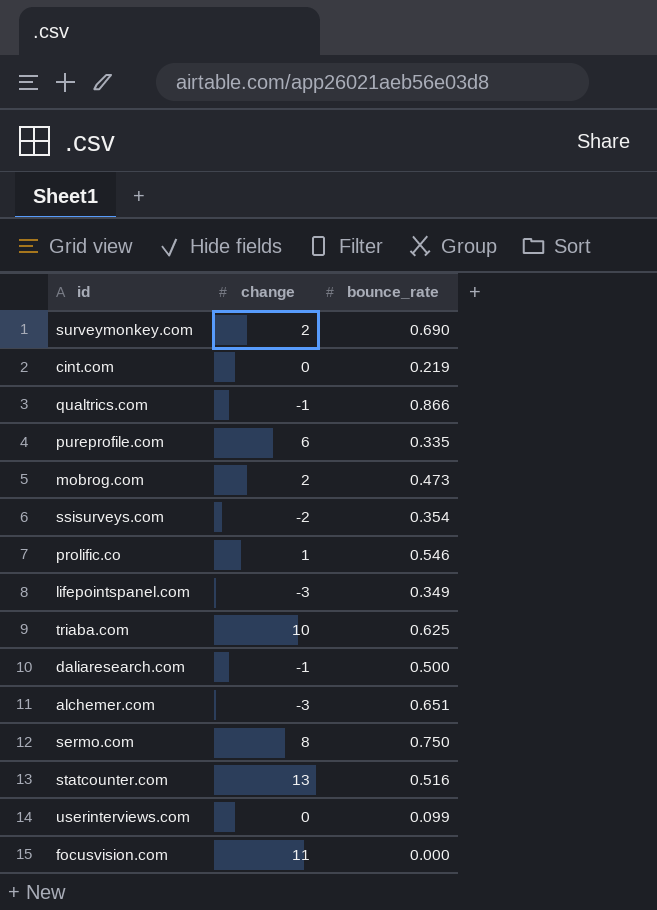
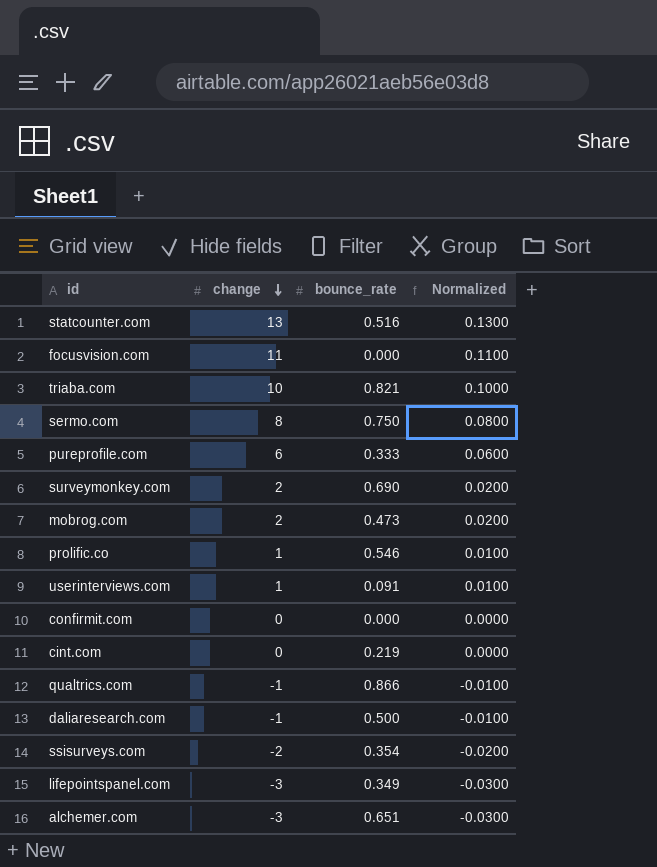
row order: none -> change descending
column Normalized | formula: none -> [change] * 0.01
triaba.com | bounce_rate: 0.625 -> 0.821
pureprofile.com | bounce_rate: 0.335 -> 0.333
userinterviews.com | change: 0 -> 1
userinterviews.com | bounce_rate: 0.099 -> 0.091
row confirmit.com: none -> 0 | 0.000 | 0.0000

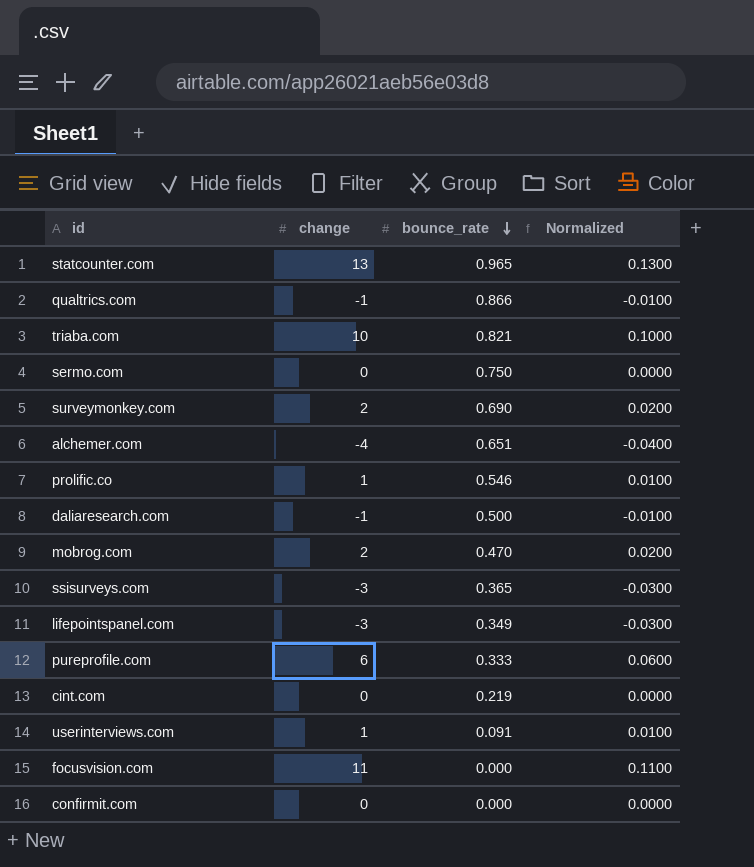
row order: change descending -> bounce_rate descending
statcounter.com | bounce_rate: 0.516 -> 0.965
sermo.com | change: 8 -> 0
sermo.com | Normalized: 0.0800 -> 0.0000
alchemer.com | change: -3 -> -4
alchemer.com | Normalized: -0.0300 -> -0.0400
mobrog.com | bounce_rate: 0.473 -> 0.470
ssisurveys.com | change: -2 -> -3
ssisurveys.com | bounce_rate: 0.354 -> 0.365
ssisurveys.com | Normalized: -0.0200 -> -0.0300

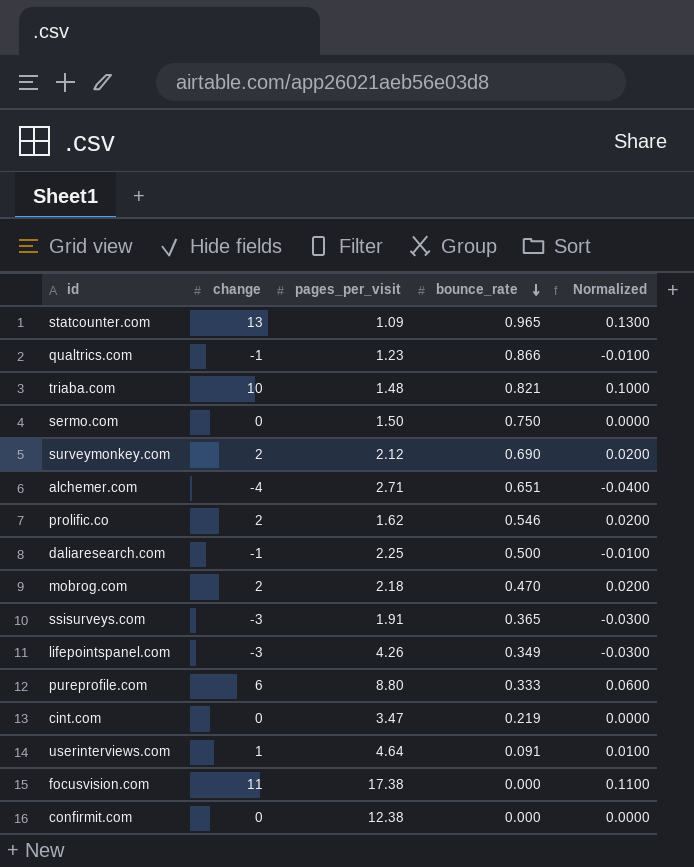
column pages_per_visit | position: none -> 3
prolific.co | change: 1 -> 2
prolific.co | Normalized: 0.0100 -> 0.0200

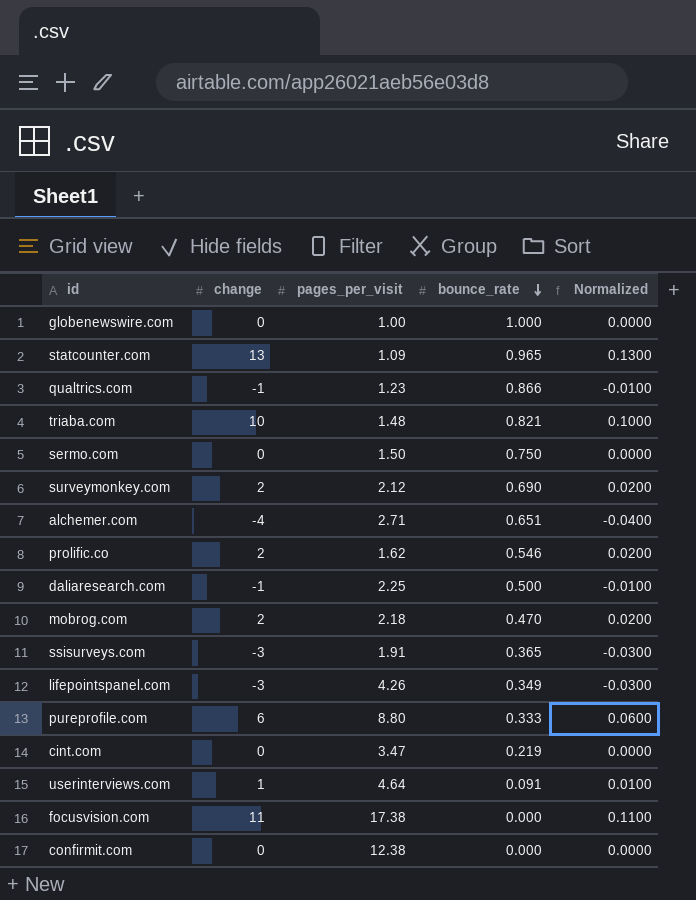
row globenewswire.com: none -> 0 | 1.00 | 1.000 | 0.0000

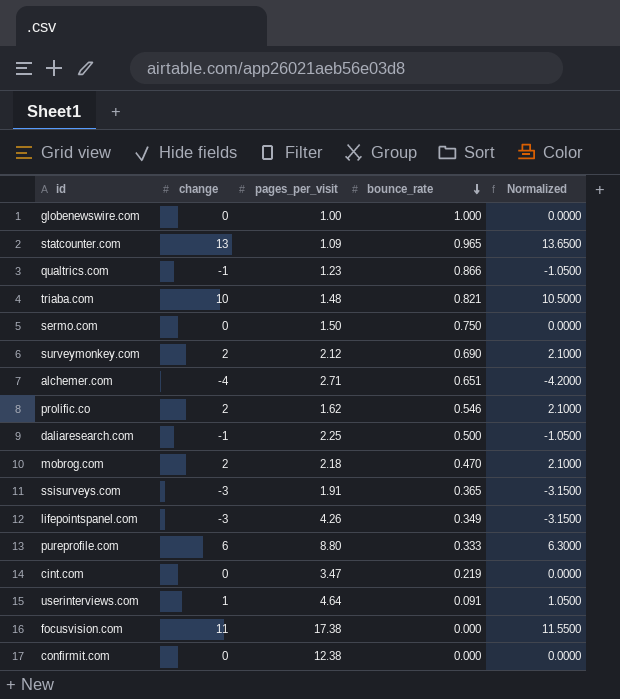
column Normalized | formula: [change] * 0.01 -> [change] * 1.05

